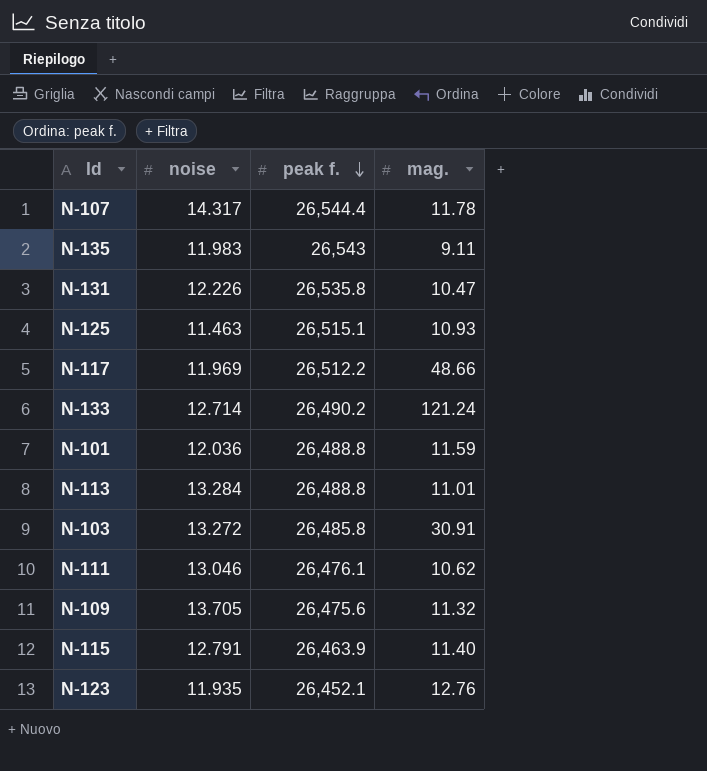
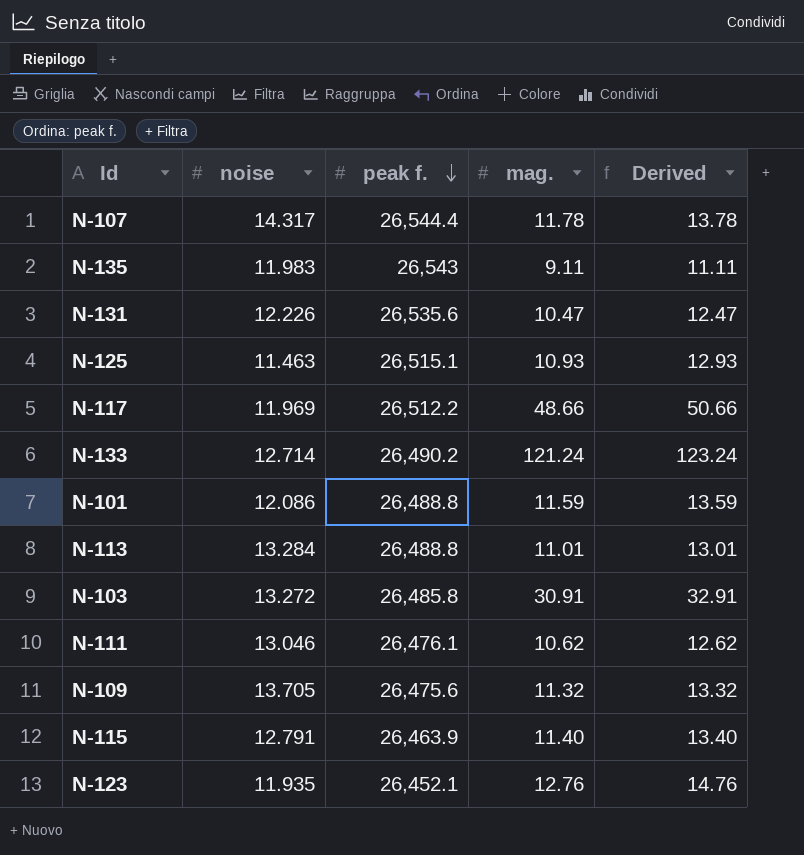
column Derived | formula: none -> [mag.] + 2
N-131 | peak f.: 26,535.8 -> 26,535.6
N-101 | noise: 12.036 -> 12.086

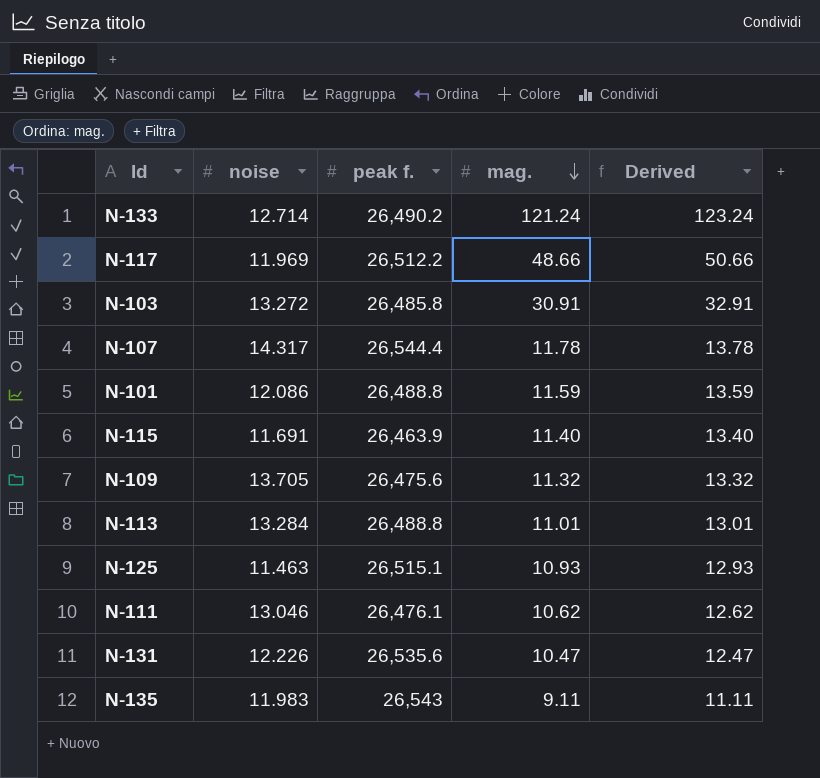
row order: peak f. descending -> mag. descending
row N-123: 11.935 | 26,452.1 | 12.76 | 14.76 -> none
N-115 | noise: 12.791 -> 11.691

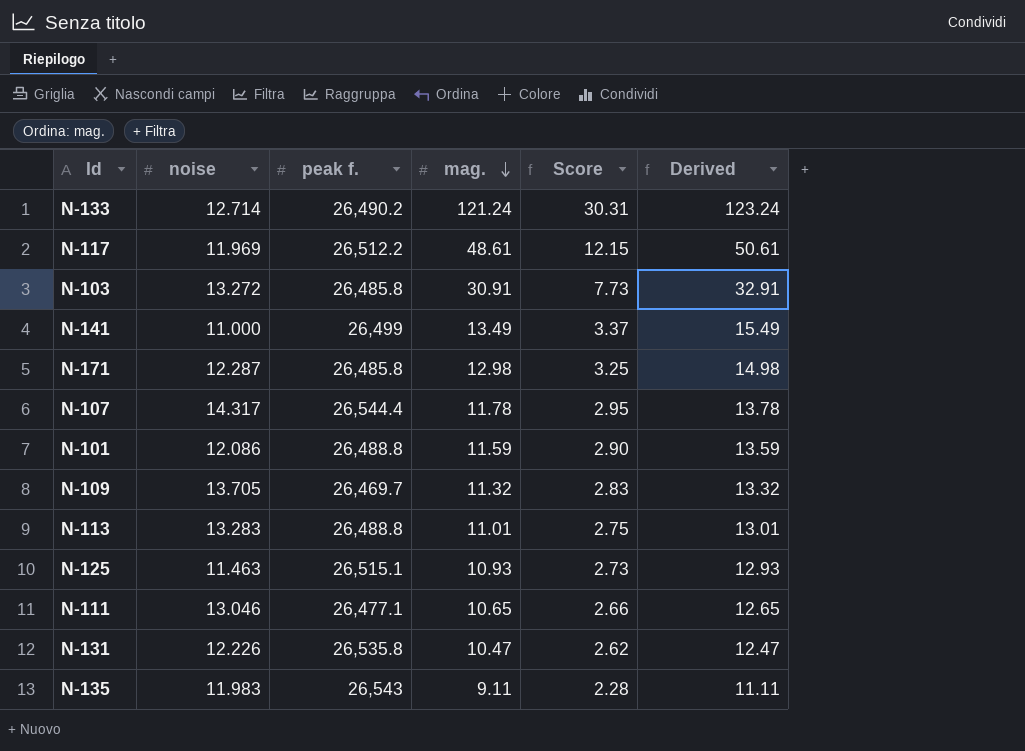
column Score | formula: none -> [mag.] * 0.25
row N-115: 11.691 | 26,463.9 | 11.40 | 13.40 -> none
N-117 | mag.: 48.66 -> 48.61
N-117 | Derived: 50.66 -> 50.61
row N-141: none -> 11.000 | 26,499 | 13.49 | 3.37 | 15.49
row N-171: none -> 12.287 | 26,485.8 | 12.98 | 3.25 | 14.98
N-109 | peak f.: 26,475.6 -> 26,469.7
N-113 | noise: 13.284 -> 13.283
N-111 | peak f.: 26,476.1 -> 26,477.1
N-111 | mag.: 10.62 -> 10.65
N-111 | Derived: 12.62 -> 12.65
N-131 | peak f.: 26,535.6 -> 26,535.8

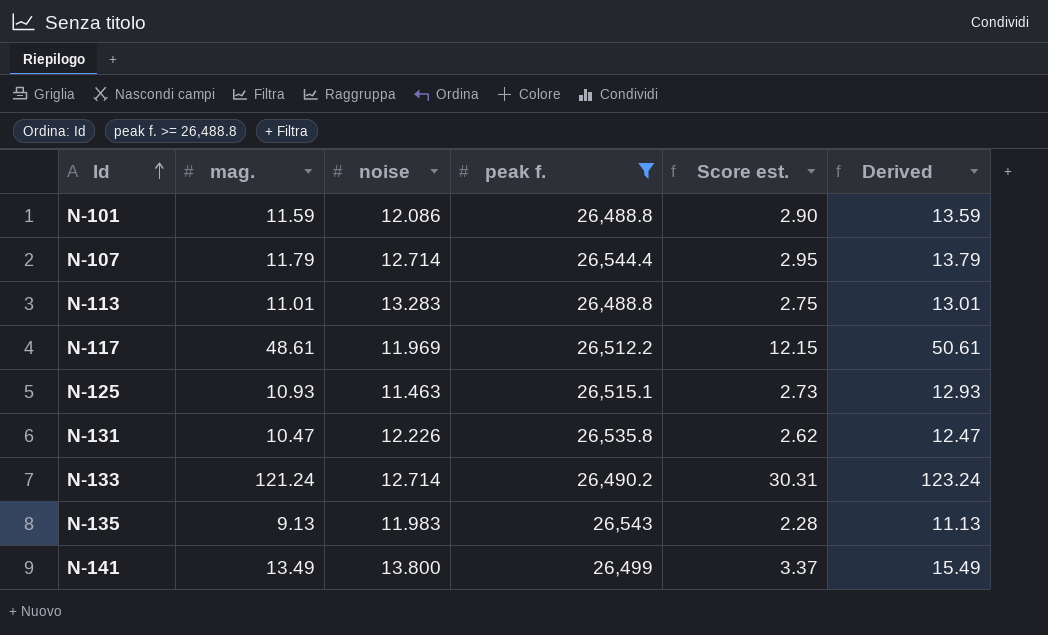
filter: none -> peak f. >= 26,488.8
row order: mag. descending -> Id ascending
column mag. | position: 4 -> 2
column name: Score -> Score est.
N-107 | mag.: 11.78 -> 11.79
N-107 | noise: 14.317 -> 12.714
N-107 | Derived: 13.78 -> 13.79
N-135 | mag.: 9.11 -> 9.13
N-135 | Derived: 11.11 -> 11.13
N-141 | noise: 11.000 -> 13.800

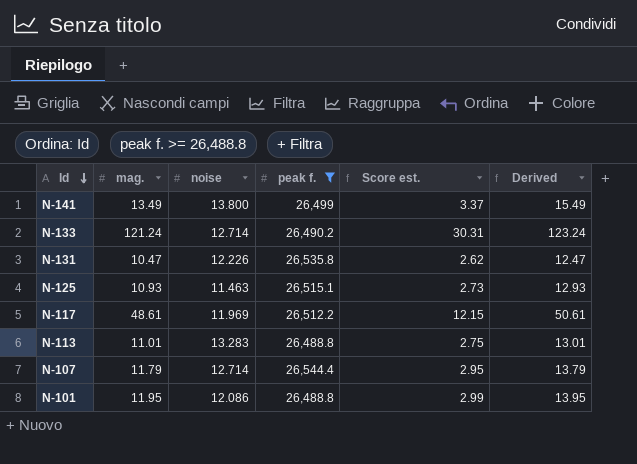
row order: Id ascending -> Id descending
row N-135: 9.13 | 11.983 | 26,543 | 2.28 | 11.13 -> none
N-101 | mag.: 11.59 -> 11.95
N-101 | Score est.: 2.90 -> 2.99
N-101 | Derived: 13.59 -> 13.95

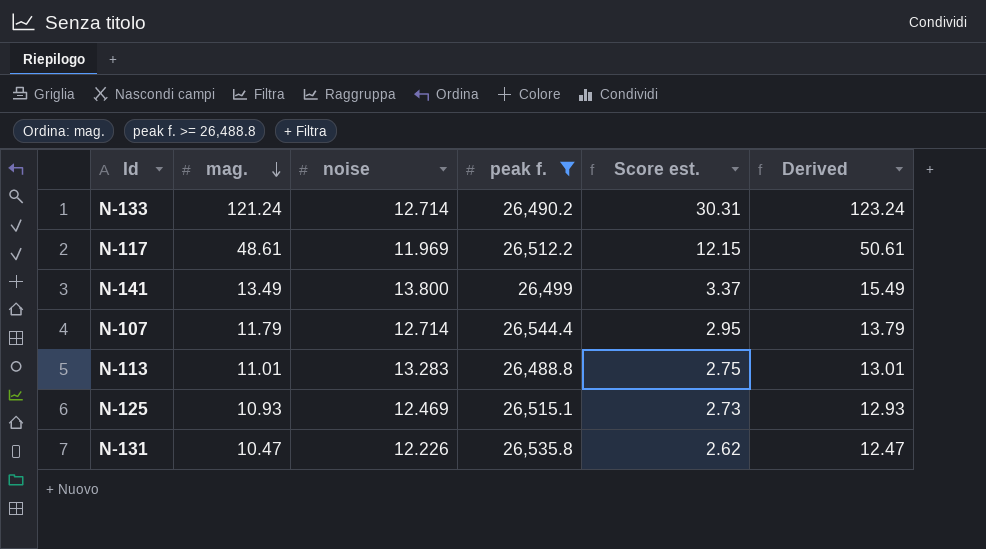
row order: Id descending -> mag. descending
row N-101: 11.95 | 12.086 | 26,488.8 | 2.99 | 13.95 -> none
N-125 | noise: 11.463 -> 12.469

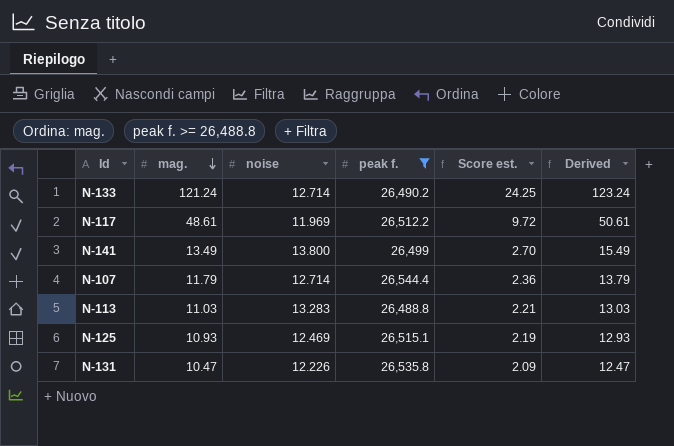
column Score est. | formula: [mag.] * 0.25 -> [mag.] * 0.2
N-113 | mag.: 11.01 -> 11.03
N-113 | Derived: 13.01 -> 13.03

